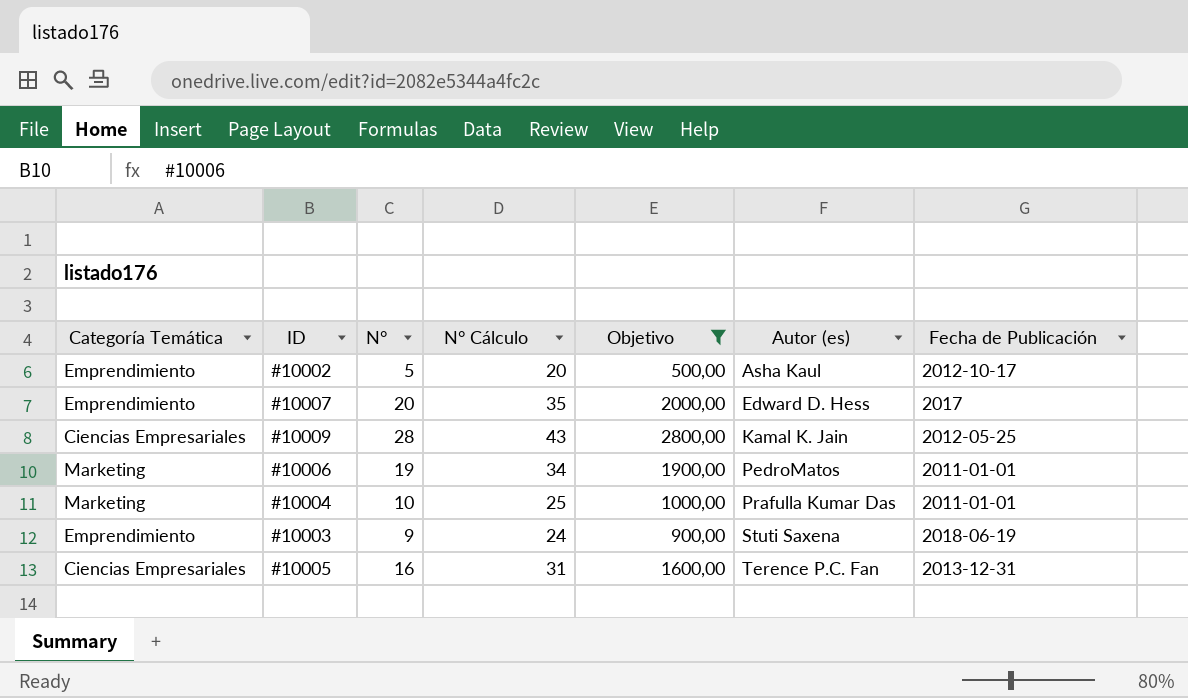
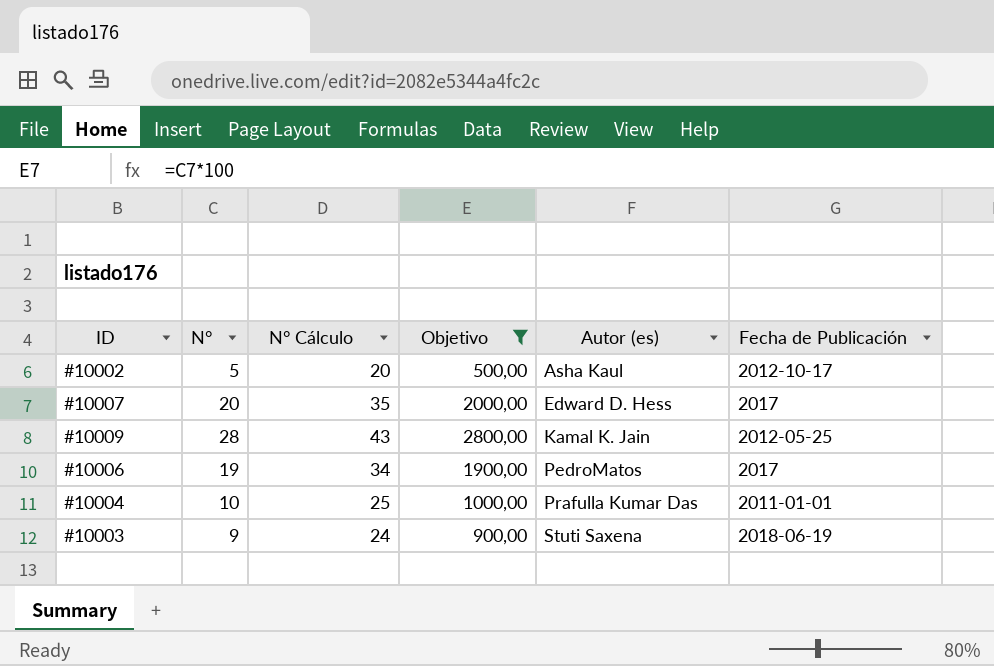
column Categoría Temática | position: 1 -> none
row #10005: Ciencias Empresariales | 16 | 31 | 1600,00 | Terence P.C. Fan | 2013-12-31 -> none
#10006 | Fecha de Publicación: 2011-01-01 -> 2017

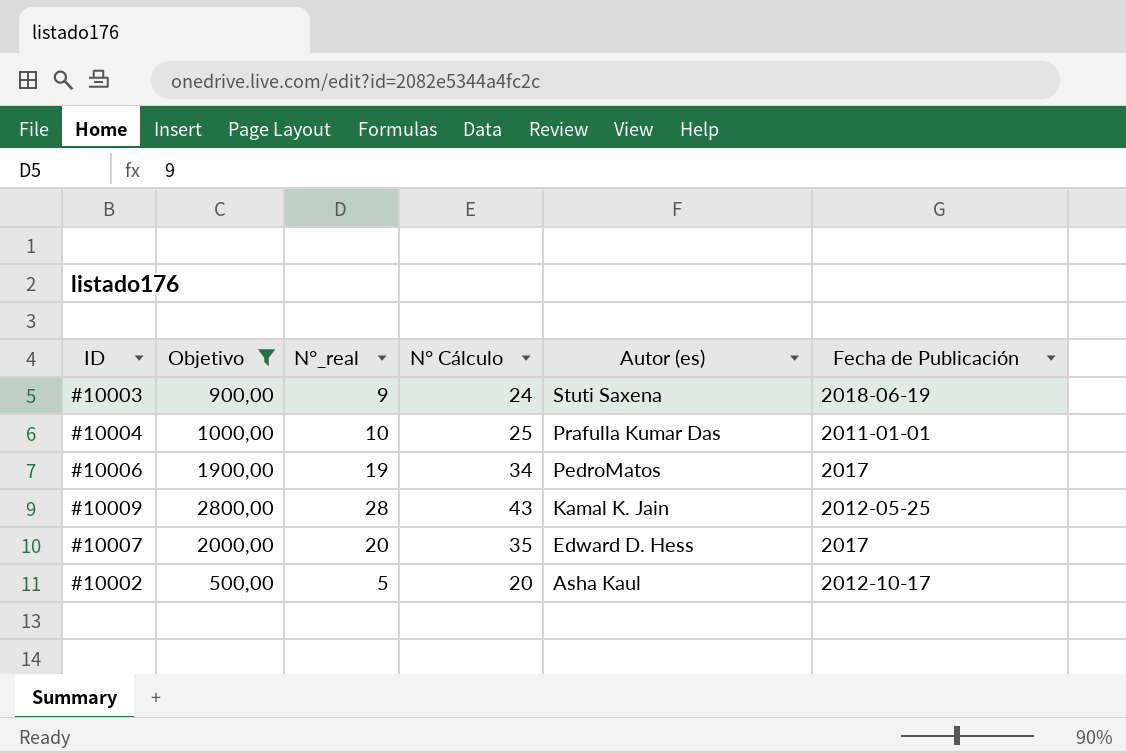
row order: Autor (es) ascending -> Autor (es) descending
column Objetivo | position: 4 -> 2
column name: N° -> N°_real

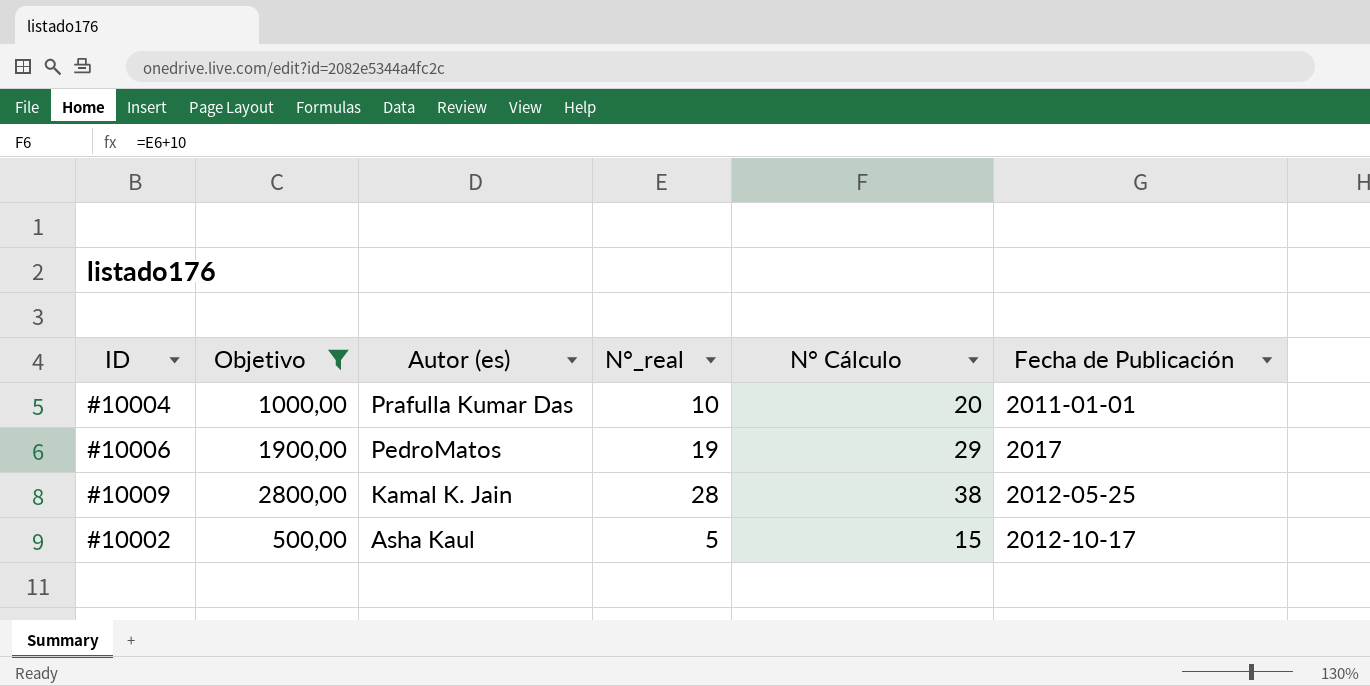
column Autor (es) | position: 5 -> 3
column N° Cálculo | formula: [N°_real] + 15 -> [N°_real] + 10
row #10003: 900,00 | 9 | 24 | Stuti Saxena | 2018-06-19 -> none
row #10007: 2000,00 | 20 | 35 | Edward D. Hess | 2017 -> none

